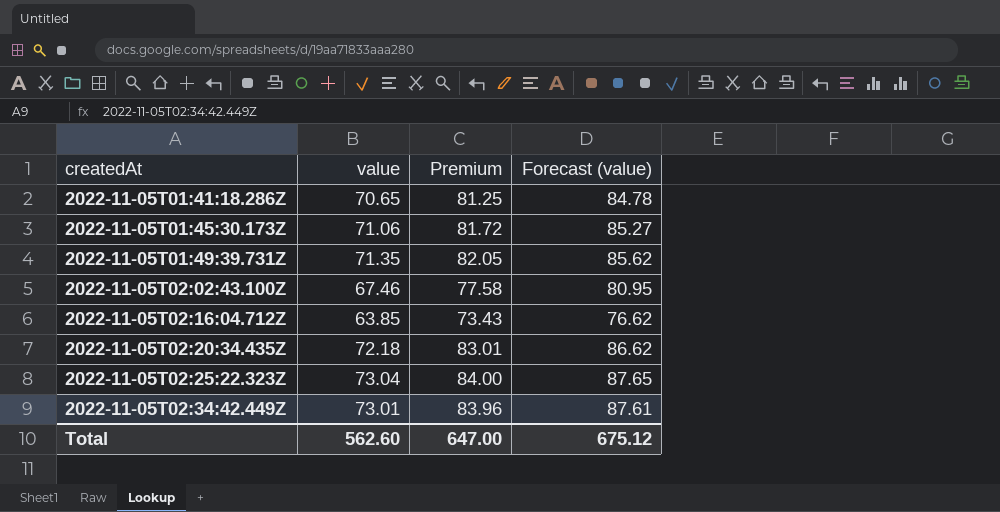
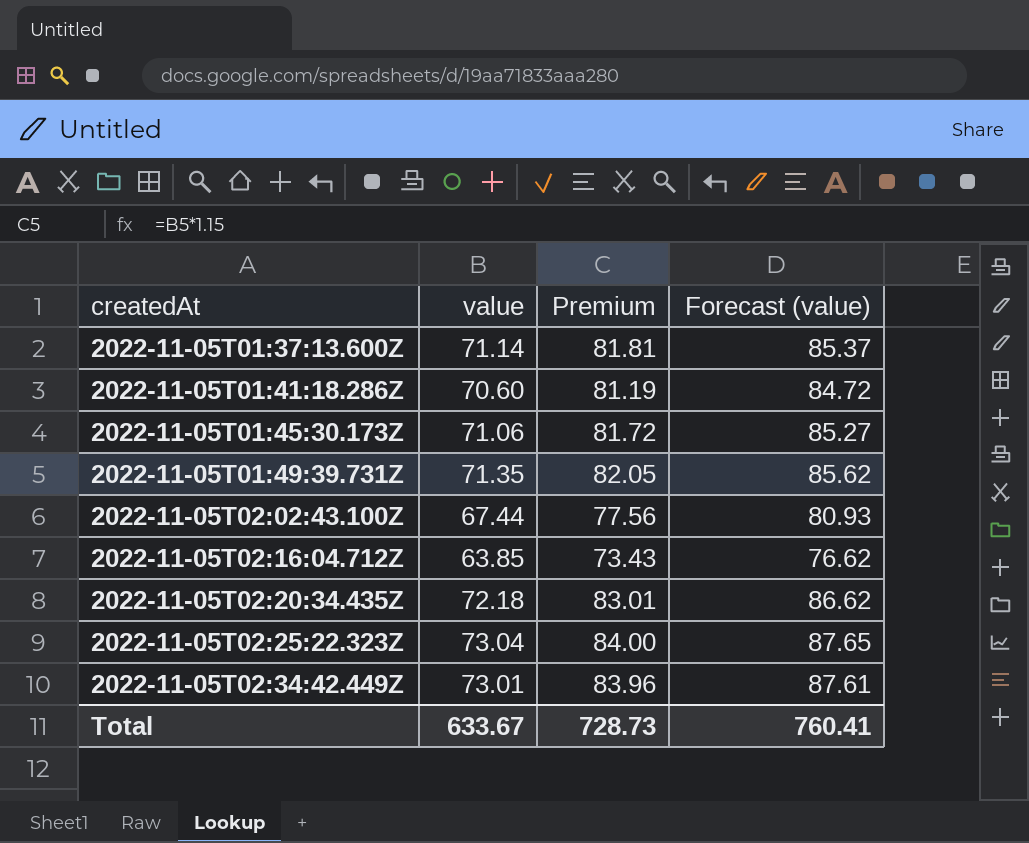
row 2022-11-05T01:37:13.600Z: none -> 71.14 | 81.81 | 85.37
2022-11-05T01:41:18.286Z | value: 70.65 -> 70.60
2022-11-05T01:41:18.286Z | Premium: 81.25 -> 81.19
2022-11-05T01:41:18.286Z | Forecast (value): 84.78 -> 84.72
2022-11-05T02:02:43.100Z | value: 67.46 -> 67.44
2022-11-05T02:02:43.100Z | Premium: 77.58 -> 77.56
2022-11-05T02:02:43.100Z | Forecast (value): 80.95 -> 80.93
Total | value: 562.60 -> 633.67
Total | Premium: 647.00 -> 728.73
Total | Forecast (value): 675.12 -> 760.41

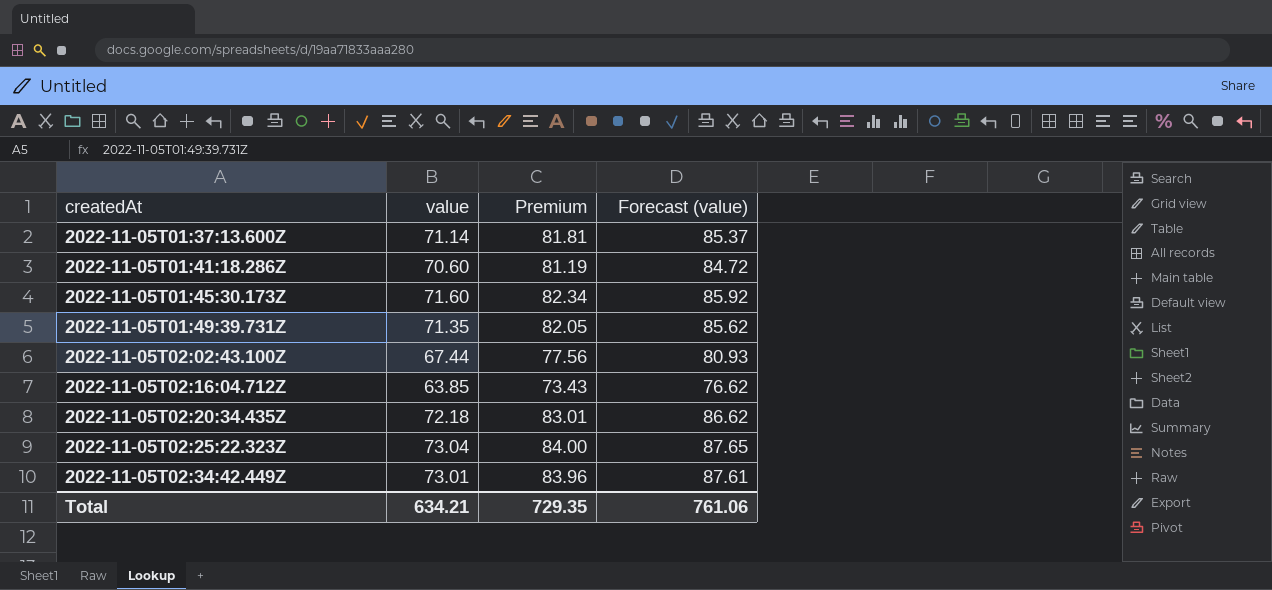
2022-11-05T01:45:30.173Z | value: 71.06 -> 71.60
2022-11-05T01:45:30.173Z | Premium: 81.72 -> 82.34
2022-11-05T01:45:30.173Z | Forecast (value): 85.27 -> 85.92
Total | value: 633.67 -> 634.21
Total | Premium: 728.73 -> 729.35
Total | Forecast (value): 760.41 -> 761.06

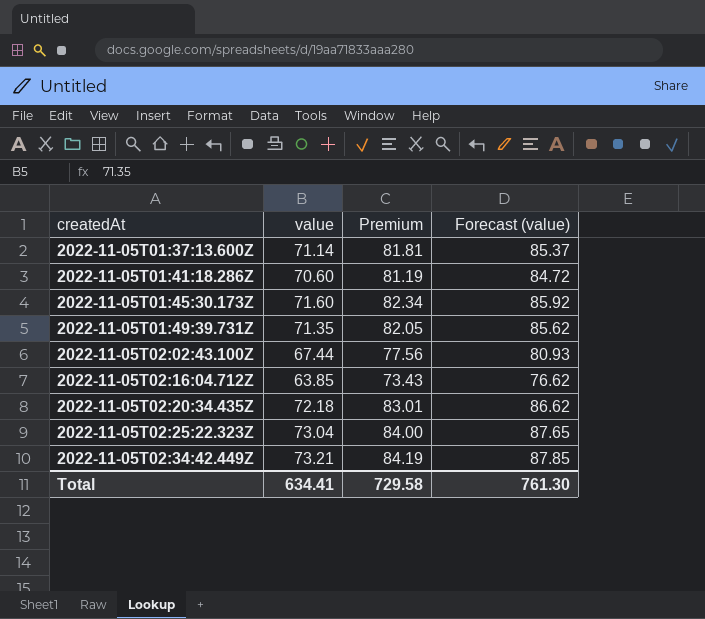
2022-11-05T02:34:42.449Z | value: 73.01 -> 73.21
2022-11-05T02:34:42.449Z | Premium: 83.96 -> 84.19
2022-11-05T02:34:42.449Z | Forecast (value): 87.61 -> 87.85
Total | value: 634.21 -> 634.41
Total | Premium: 729.35 -> 729.58
Total | Forecast (value): 761.06 -> 761.30

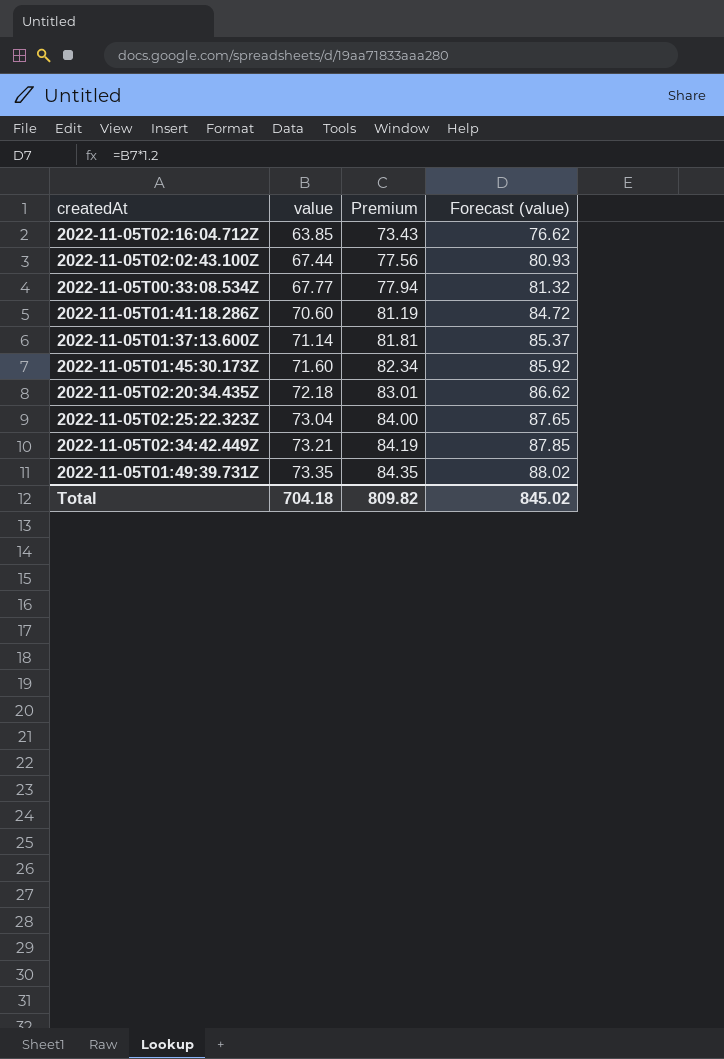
row order: createdAt ascending -> value ascending
row 2022-11-05T00:33:08.534Z: none -> 67.77 | 77.94 | 81.32
2022-11-05T01:49:39.731Z | value: 71.35 -> 73.35
2022-11-05T01:49:39.731Z | Premium: 82.05 -> 84.35
2022-11-05T01:49:39.731Z | Forecast (value): 85.62 -> 88.02
Total | value: 634.41 -> 704.18
Total | Premium: 729.58 -> 809.82
Total | Forecast (value): 761.30 -> 845.02

